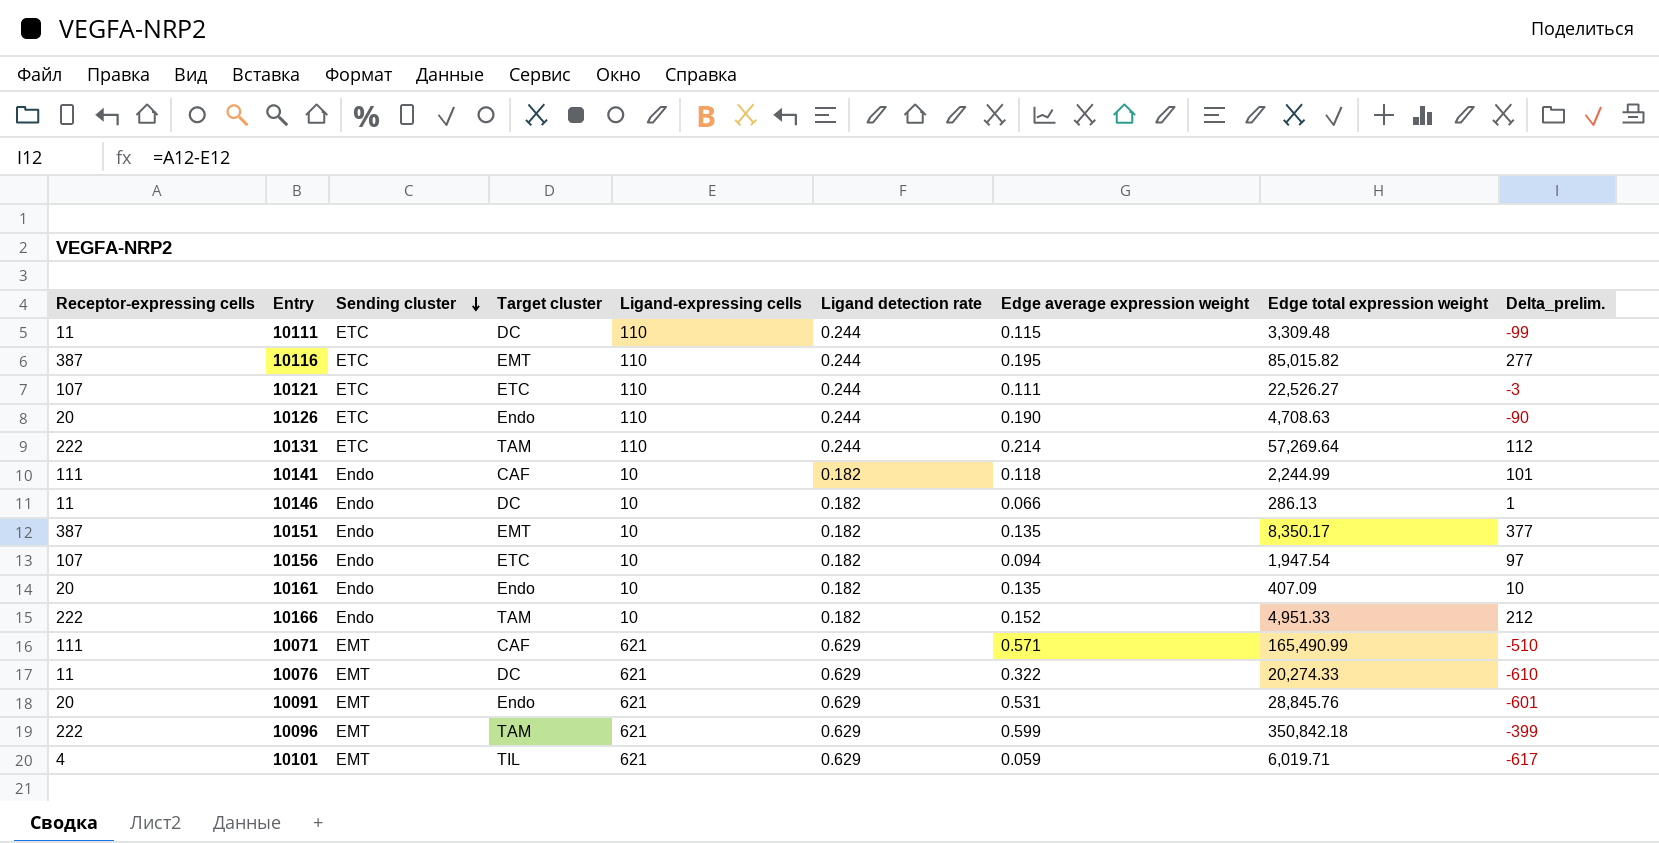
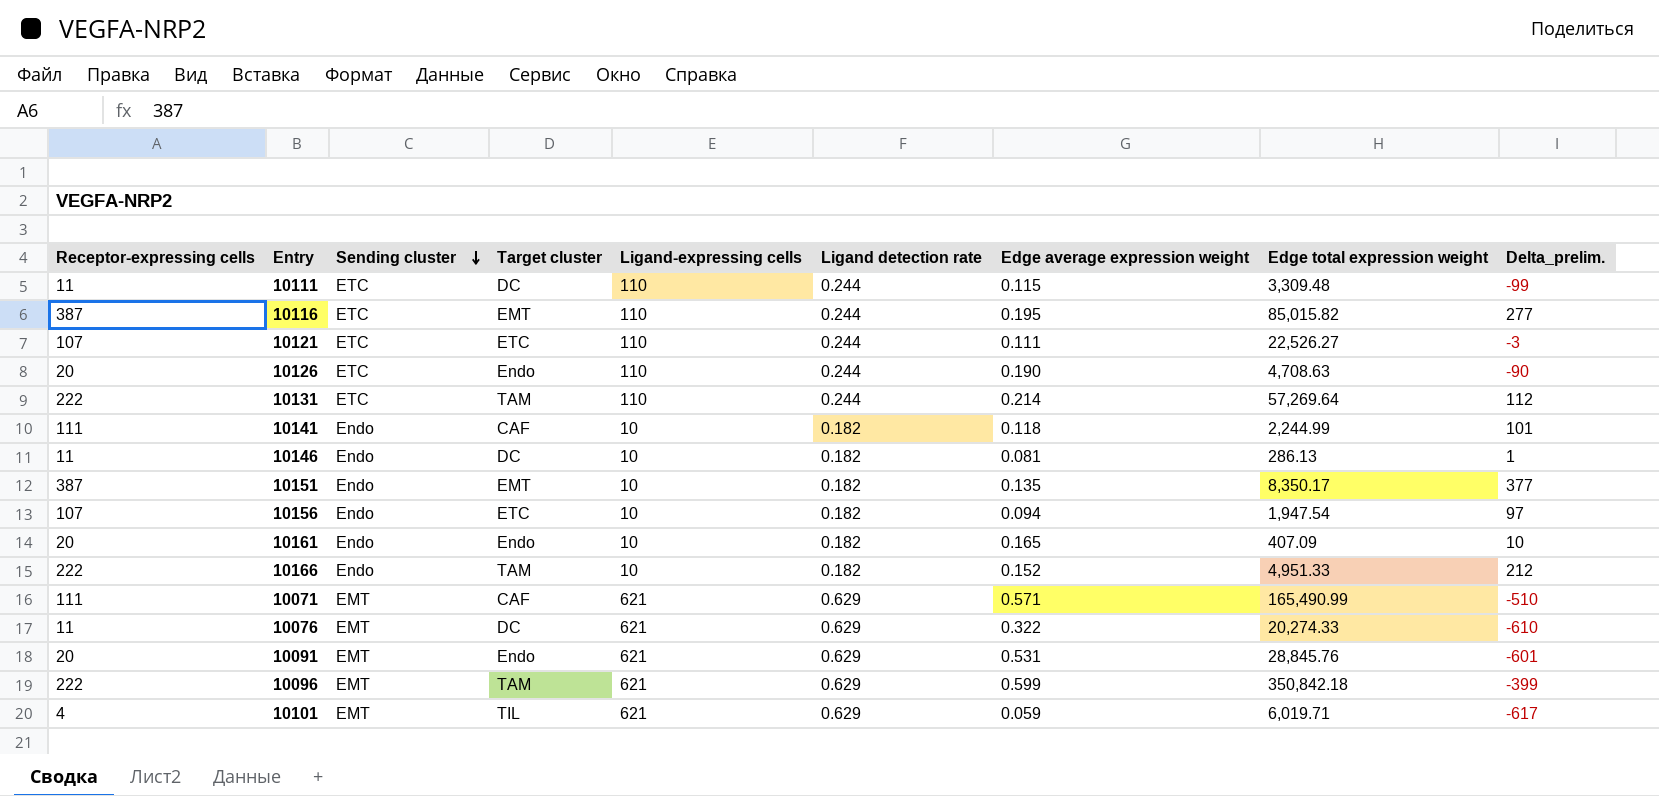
10146 | Edge average expression weight: 0.066 -> 0.081
10161 | Edge average expression weight: 0.135 -> 0.165

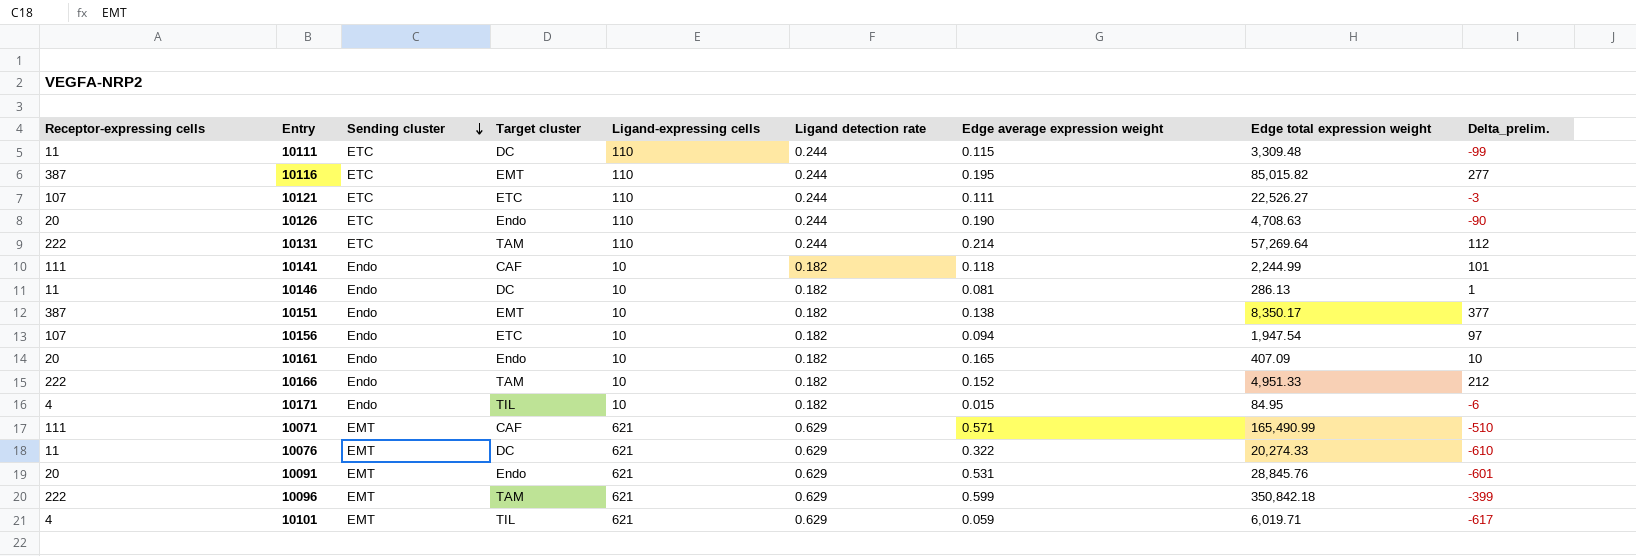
10151 | Edge average expression weight: 0.135 -> 0.138
row 10171: none -> 4 | Endo | TIL | 10 | 0.182 | 0.015 | 84.95 | -6

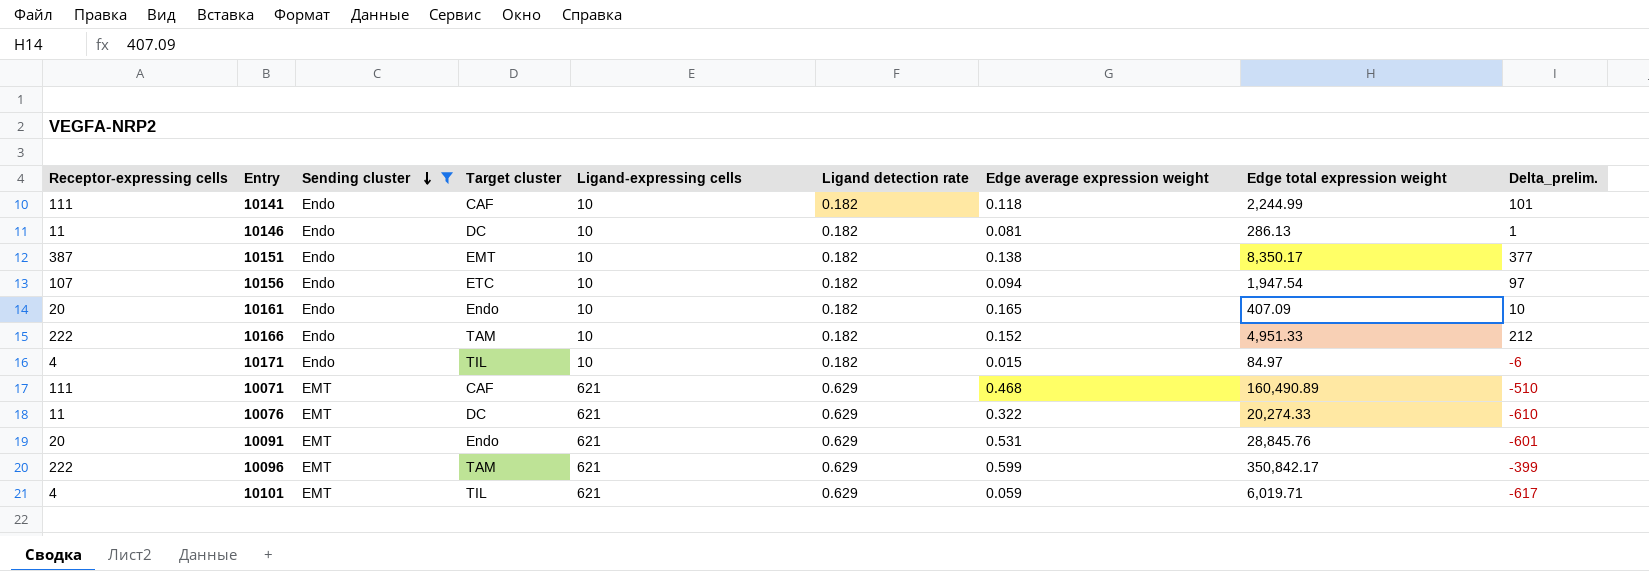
filter: none -> Sending cluster != ETC
10171 | Edge total expression weight: 84.95 -> 84.97
10071 | Edge average expression weight: 0.571 -> 0.468
10071 | Edge total expression weight: 165,490.99 -> 160,490.89
10096 | Edge total expression weight: 350,842.18 -> 350,842.17

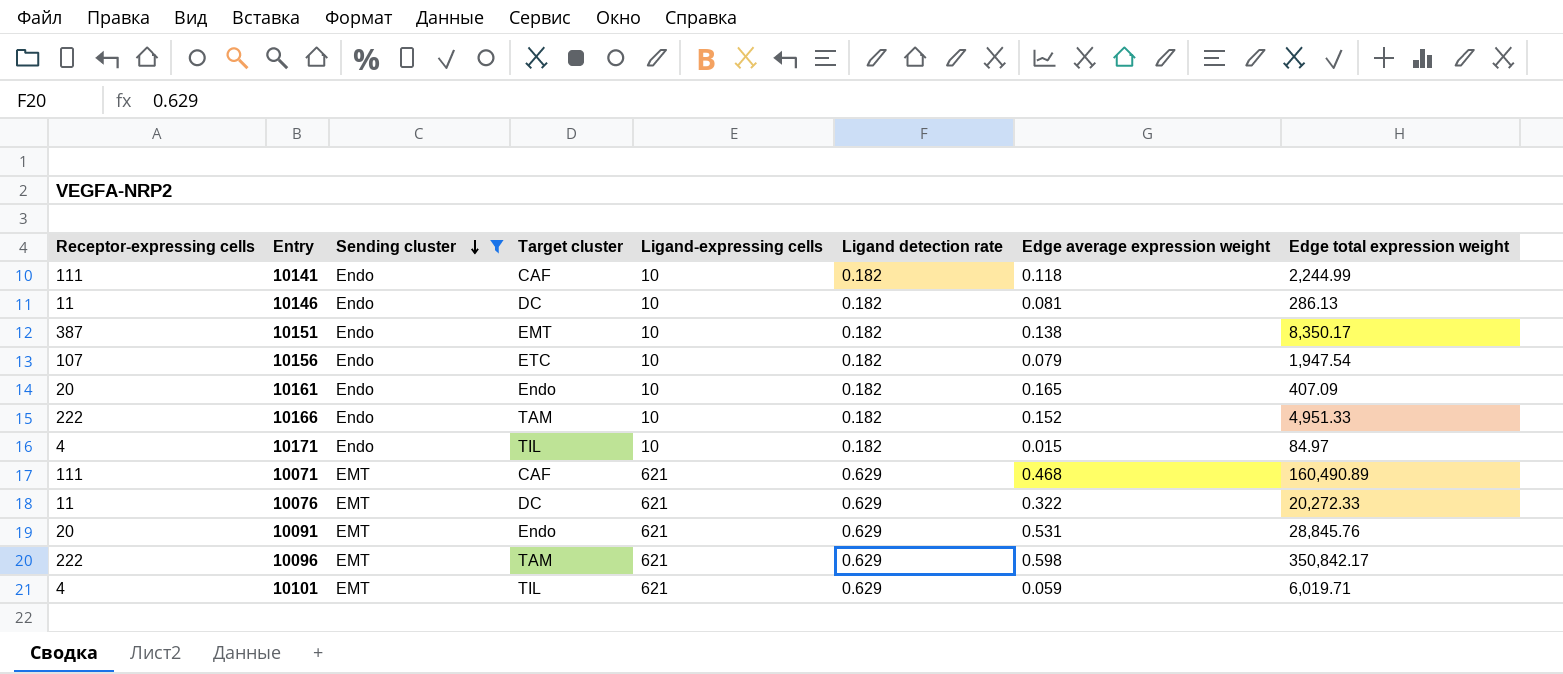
column Delta_prelim. | formula: [Receptor-expressing cells] - [Ligand-expressing cells] -> none
10156 | Edge average expression weight: 0.094 -> 0.079
10076 | Edge total expression weight: 20,274.33 -> 20,272.33
10096 | Edge average expression weight: 0.599 -> 0.598

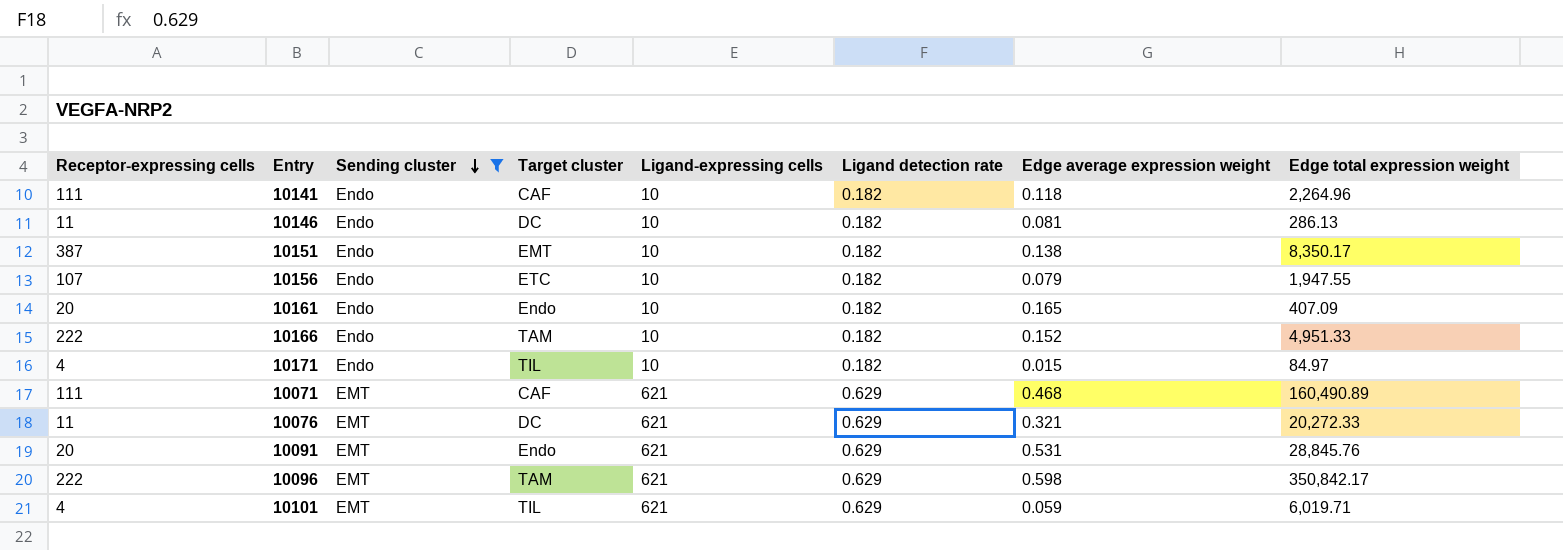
10141 | Edge total expression weight: 2,244.99 -> 2,264.96
10156 | Edge total expression weight: 1,947.54 -> 1,947.55
10076 | Edge average expression weight: 0.322 -> 0.321

